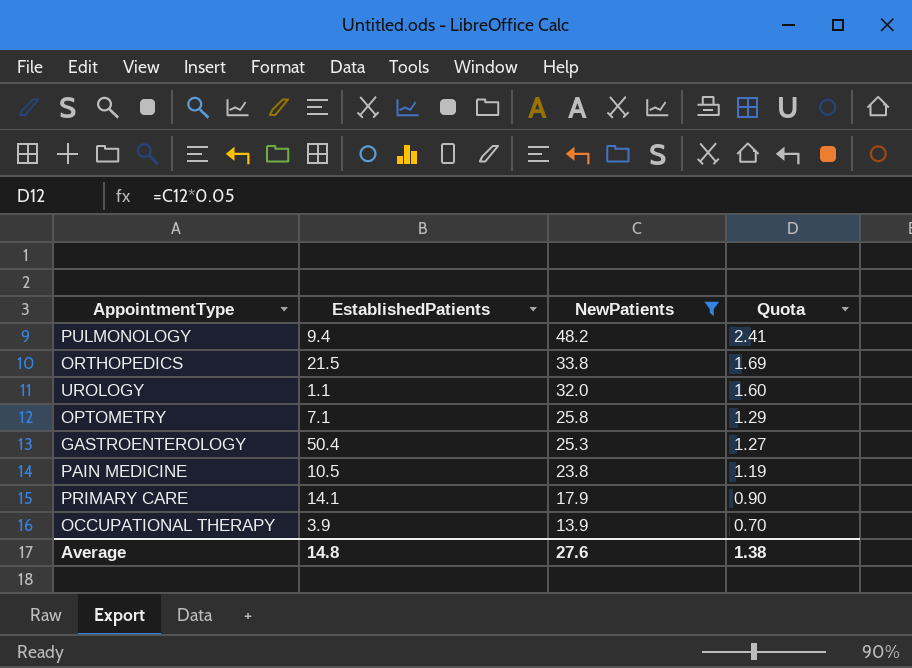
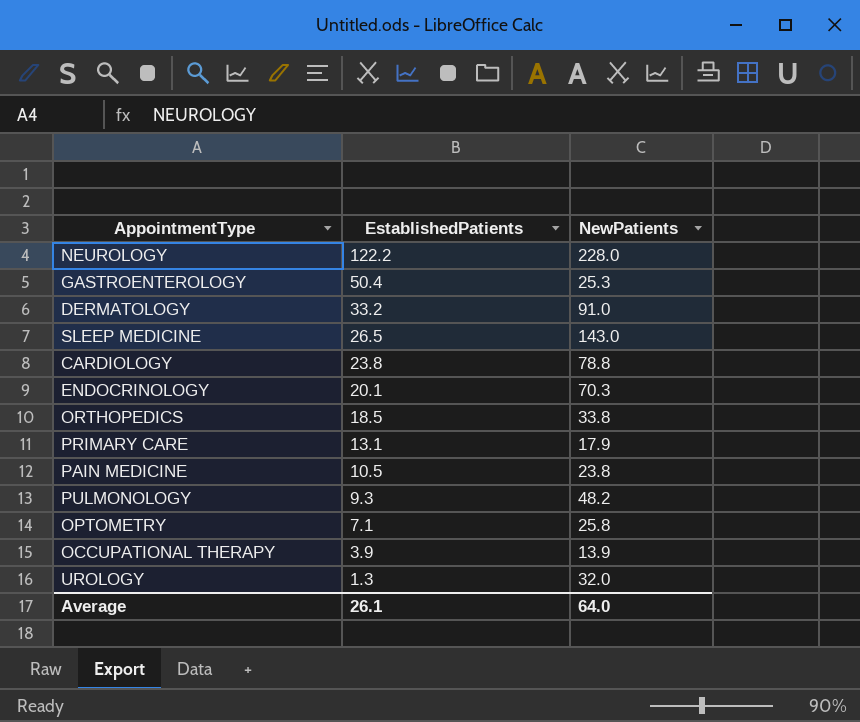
filter: NewPatients <= 48.2 -> none
row order: NewPatients descending -> EstablishedPatients descending
column Quota | formula: [NewPatients] * 0.05 -> none
ORTHOPEDICS | EstablishedPatients: 21.5 -> 18.5
PRIMARY CARE | EstablishedPatients: 14.1 -> 13.1
PULMONOLOGY | EstablishedPatients: 9.4 -> 9.3
UROLOGY | EstablishedPatients: 1.1 -> 1.3
Average | EstablishedPatients: 14.8 -> 26.1
Average | NewPatients: 27.6 -> 64.0

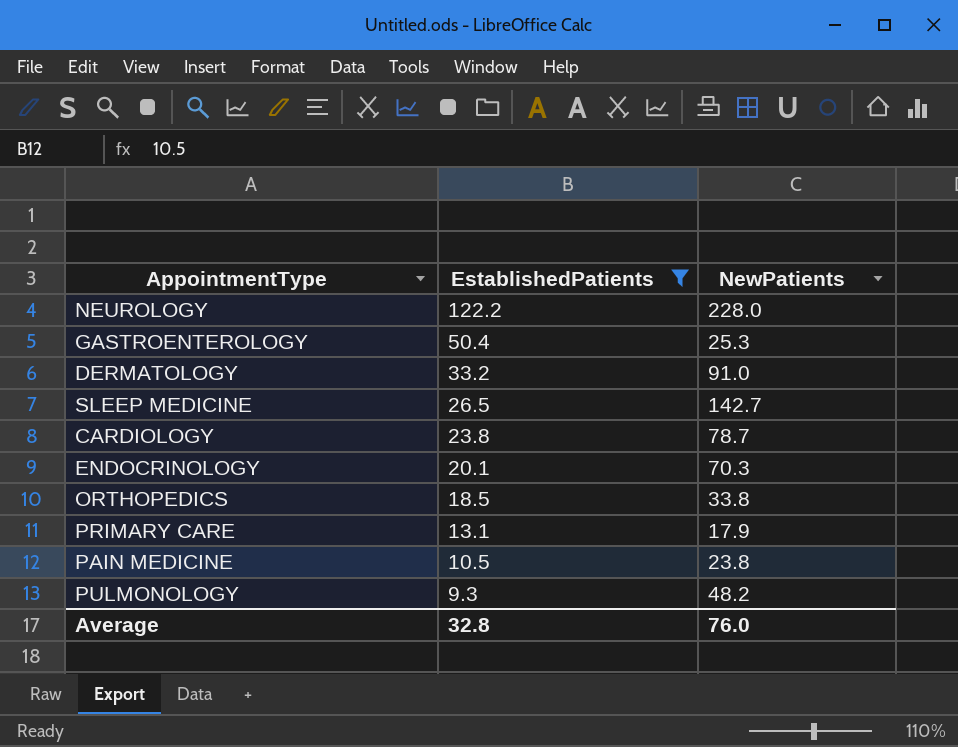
filter: none -> EstablishedPatients >= 9.3
SLEEP MEDICINE | NewPatients: 143.0 -> 142.7
CARDIOLOGY | NewPatients: 78.8 -> 78.7
Average | EstablishedPatients: 26.1 -> 32.8
Average | NewPatients: 64.0 -> 76.0

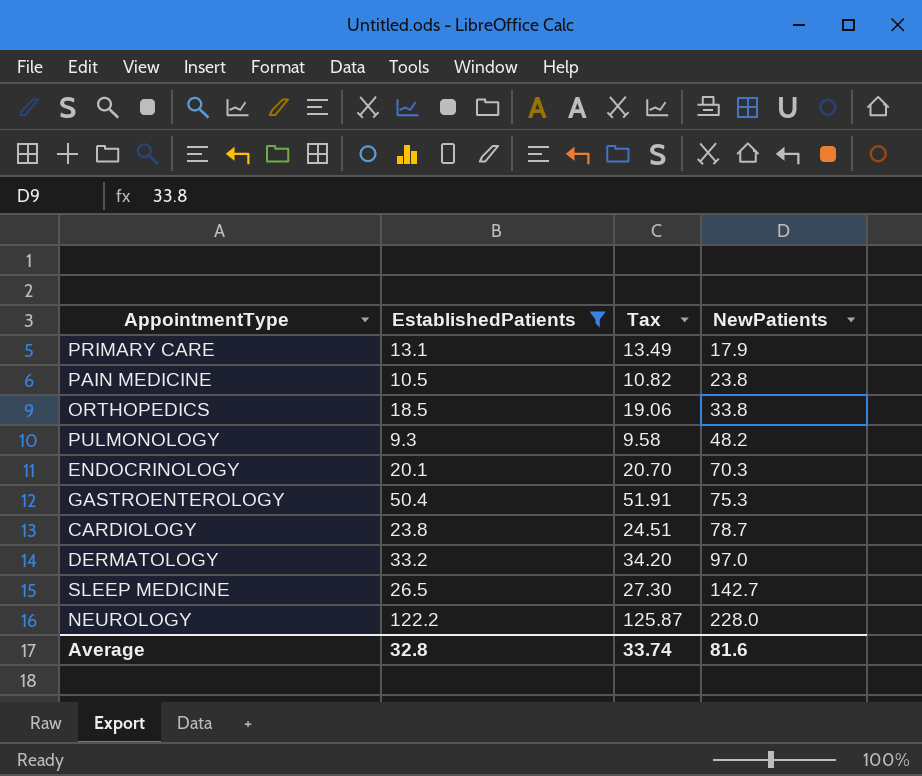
row order: EstablishedPatients descending -> NewPatients ascending
column Tax | formula: none -> [EstablishedPatients] * 1.03
GASTROENTEROLOGY | NewPatients: 25.3 -> 75.3
DERMATOLOGY | NewPatients: 91.0 -> 97.0
Average | NewPatients: 76.0 -> 81.6

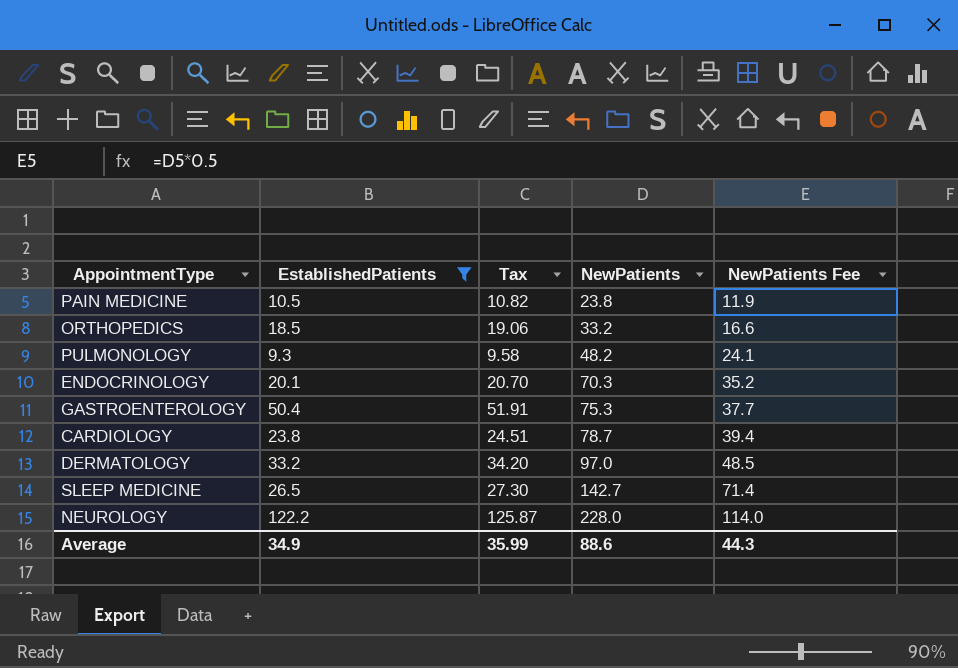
column NewPatients Fee | formula: none -> [NewPatients] * 0.5
row PRIMARY CARE: 13.1 | 13.49 | 17.9 -> none
ORTHOPEDICS | NewPatients: 33.8 -> 33.2
Average | EstablishedPatients: 32.8 -> 34.9
Average | Tax: 33.74 -> 35.99
Average | NewPatients: 81.6 -> 88.6

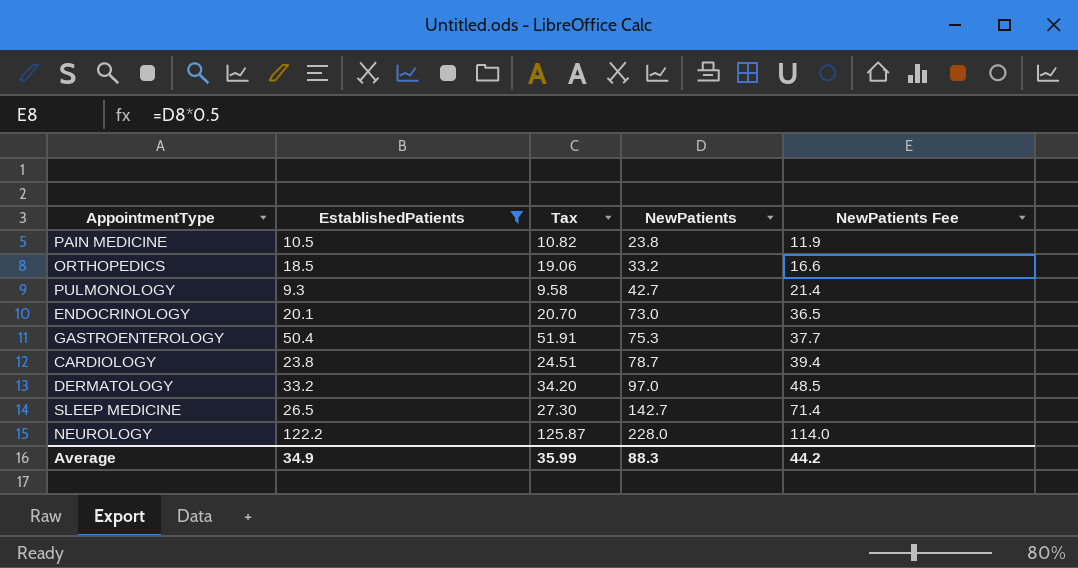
PULMONOLOGY | NewPatients: 48.2 -> 42.7
PULMONOLOGY | NewPatients Fee: 24.1 -> 21.4
ENDOCRINOLOGY | NewPatients: 70.3 -> 73.0
ENDOCRINOLOGY | NewPatients Fee: 35.2 -> 36.5
Average | NewPatients: 88.6 -> 88.3
Average | NewPatients Fee: 44.3 -> 44.2

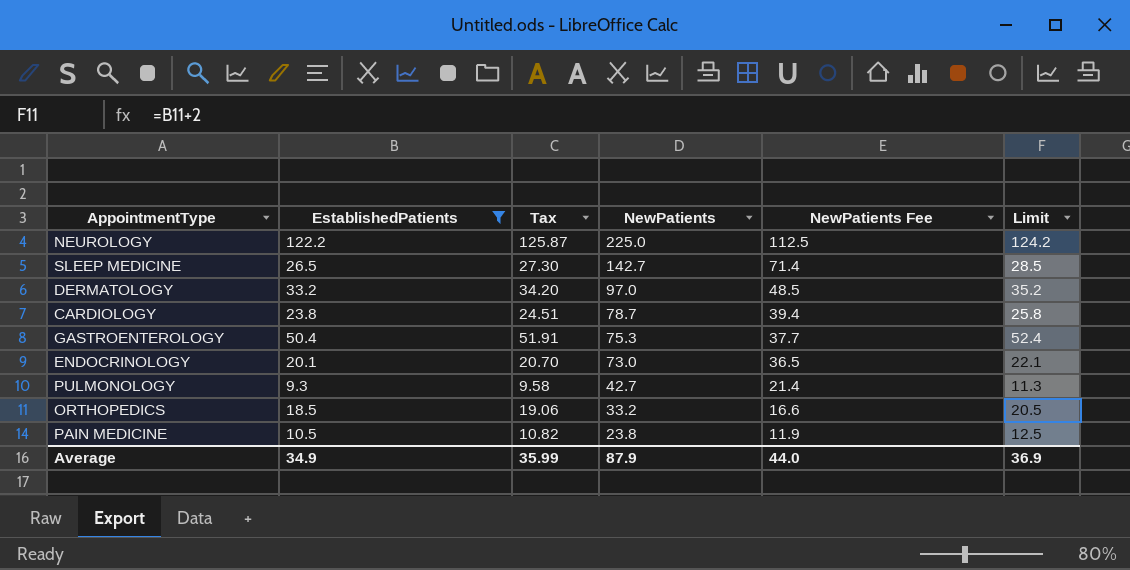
row order: NewPatients ascending -> NewPatients descending
column Limit | formula: none -> [EstablishedPatients] + 2
NEUROLOGY | NewPatients: 228.0 -> 225.0
NEUROLOGY | NewPatients Fee: 114.0 -> 112.5
Average | NewPatients: 88.3 -> 87.9
Average | NewPatients Fee: 44.2 -> 44.0

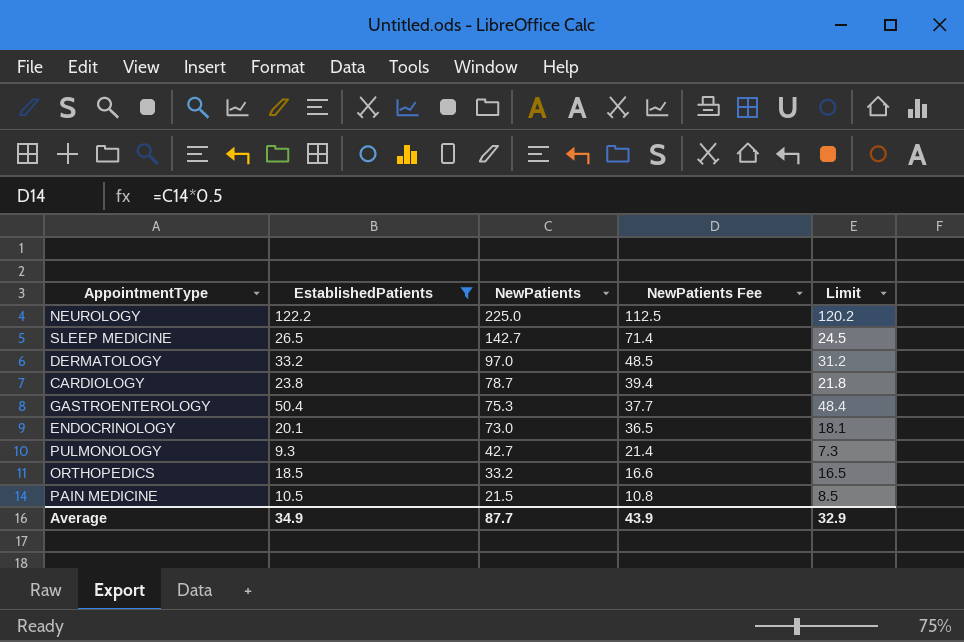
column Tax | formula: [EstablishedPatients] * 1.03 -> none
column Limit | formula: [EstablishedPatients] + 2 -> [EstablishedPatients] - 2
PAIN MEDICINE | NewPatients: 23.8 -> 21.5
PAIN MEDICINE | NewPatients Fee: 11.9 -> 10.8
Average | NewPatients: 87.9 -> 87.7
Average | NewPatients Fee: 44.0 -> 43.9
Average | Limit: 36.9 -> 32.9

